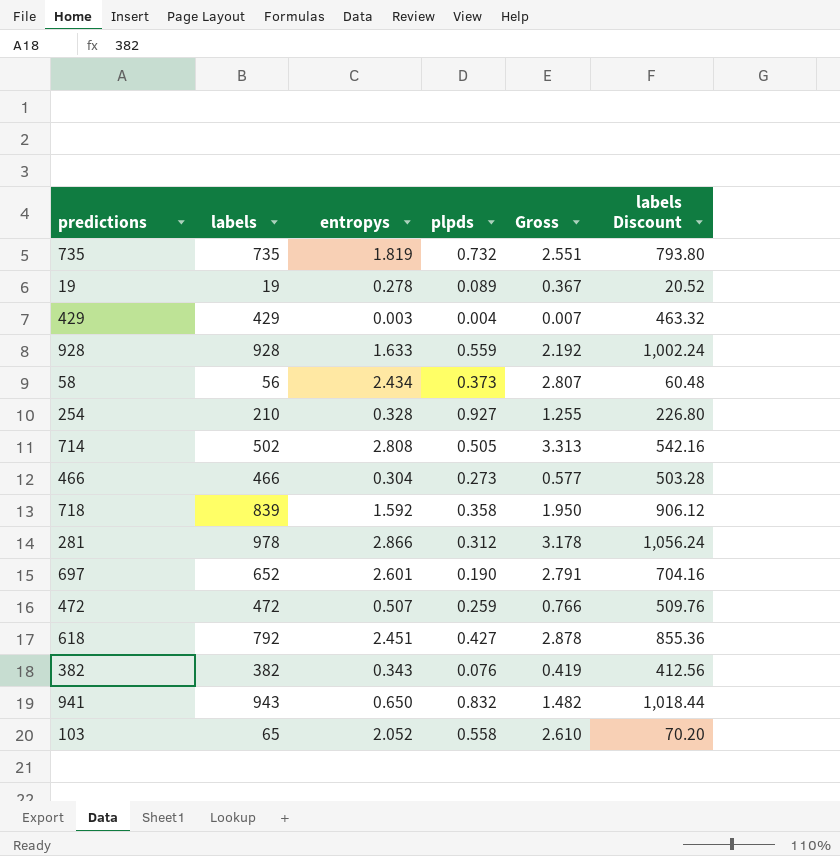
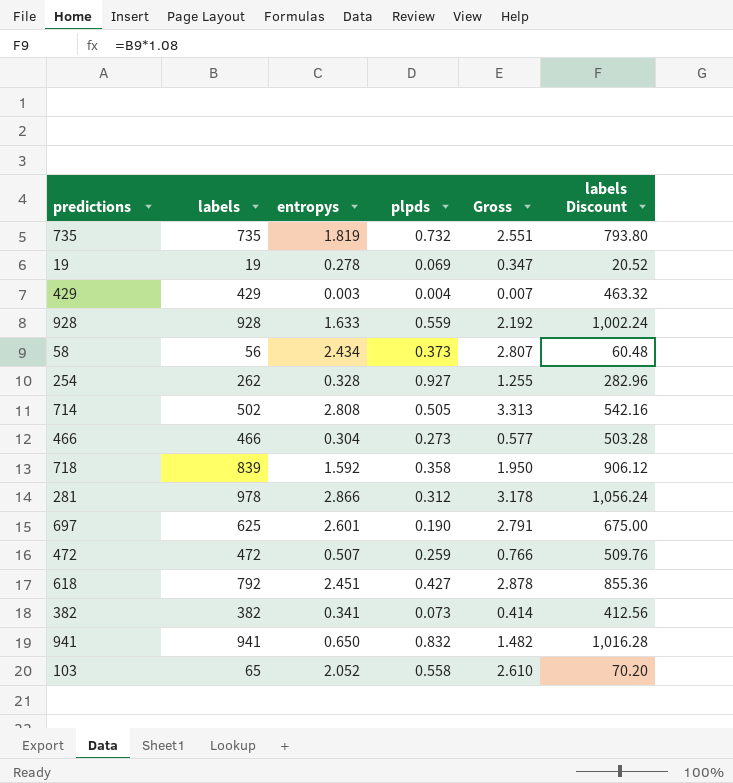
19 | plpds: 0.089 -> 0.069
19 | Gross: 0.367 -> 0.347
254 | labels: 210 -> 262
254 | labels Discount: 226.80 -> 282.96
697 | labels: 652 -> 625
697 | labels Discount: 704.16 -> 675.00
382 | entropys: 0.343 -> 0.341
382 | plpds: 0.076 -> 0.073
382 | Gross: 0.419 -> 0.414
941 | labels: 943 -> 941
941 | labels Discount: 1,018.44 -> 1,016.28

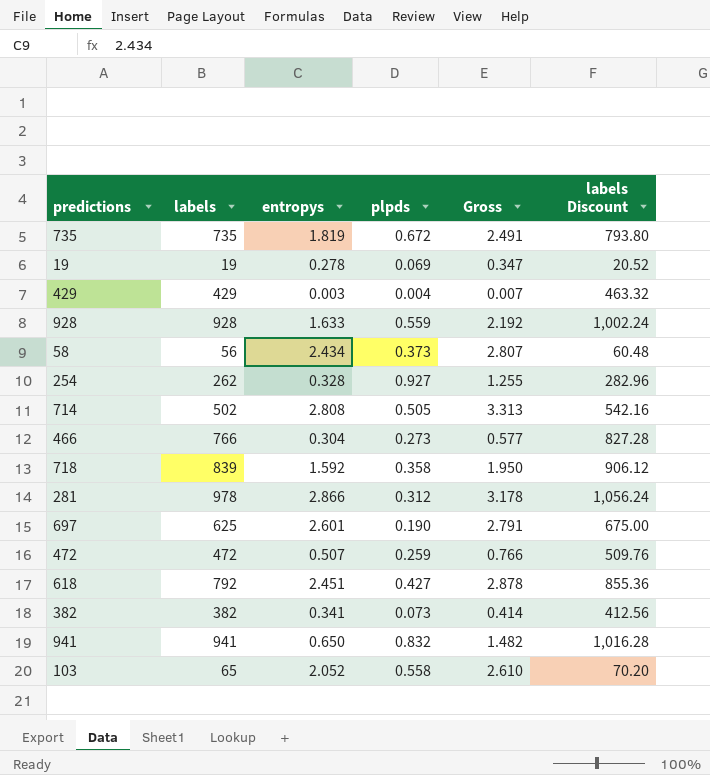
735 | plpds: 0.732 -> 0.672
735 | Gross: 2.551 -> 2.491
466 | labels: 466 -> 766
466 | labels Discount: 503.28 -> 827.28

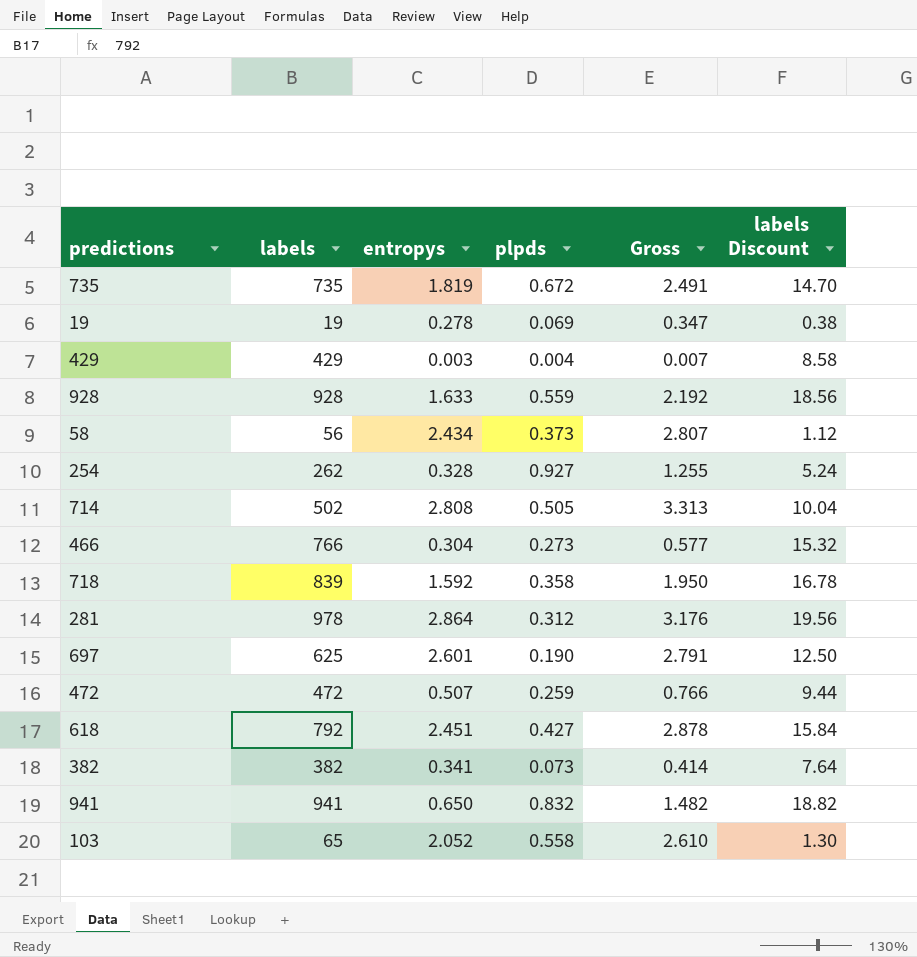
column labels Discount | formula: [labels] * 1.08 -> [labels] * 0.02
281 | entropys: 2.866 -> 2.864
281 | Gross: 3.178 -> 3.176

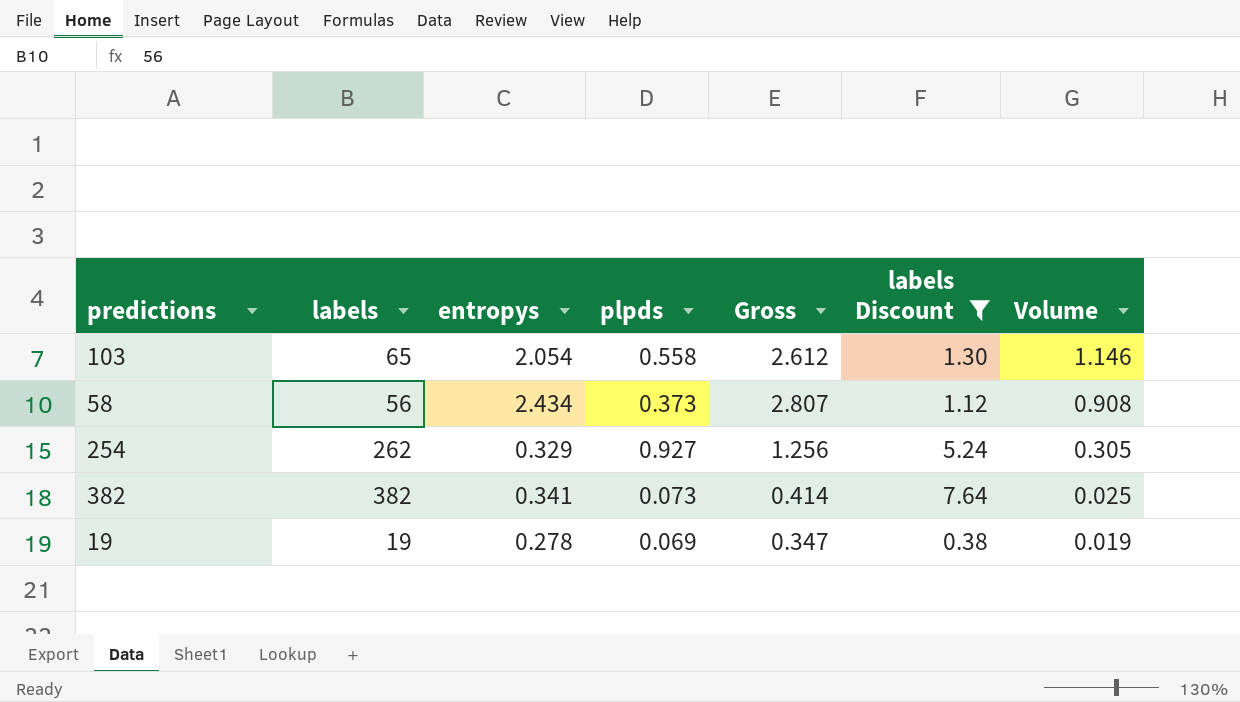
filter: none -> labels Discount <= 7.64
row order: none -> Volume descending
column Volume | formula: none -> [entropys] * [plpds]
103 | entropys: 2.052 -> 2.054
103 | Gross: 2.610 -> 2.612
254 | entropys: 0.328 -> 0.329
254 | Gross: 1.255 -> 1.256

